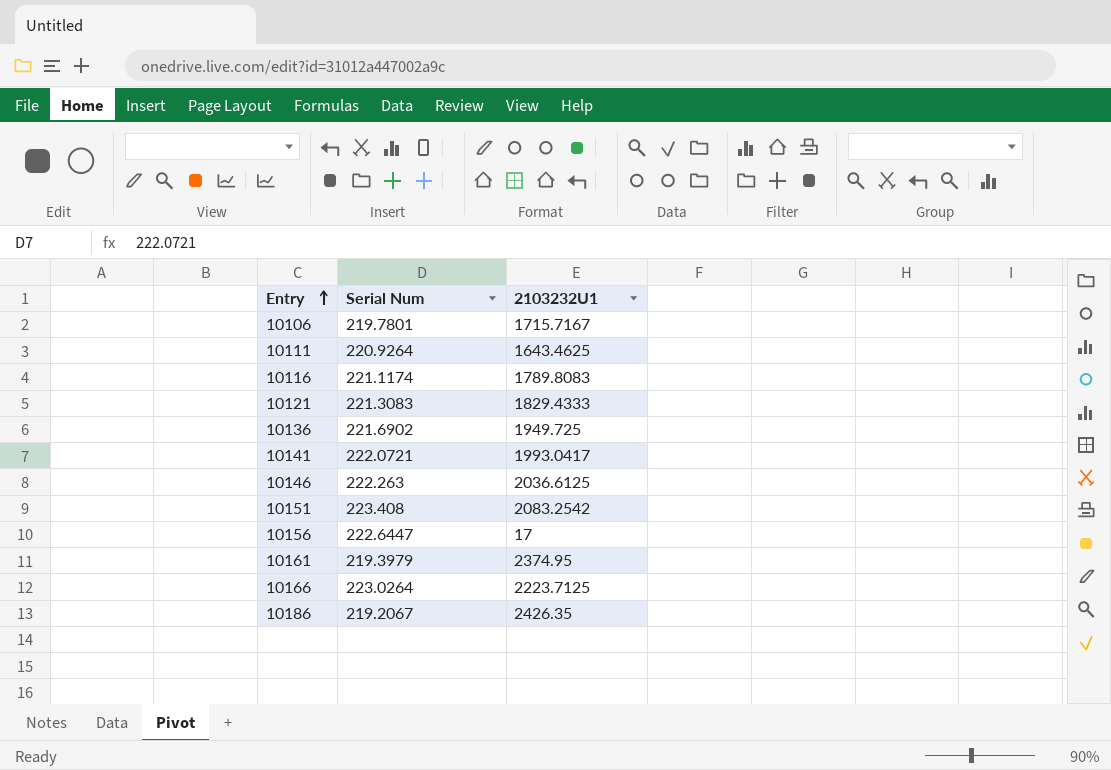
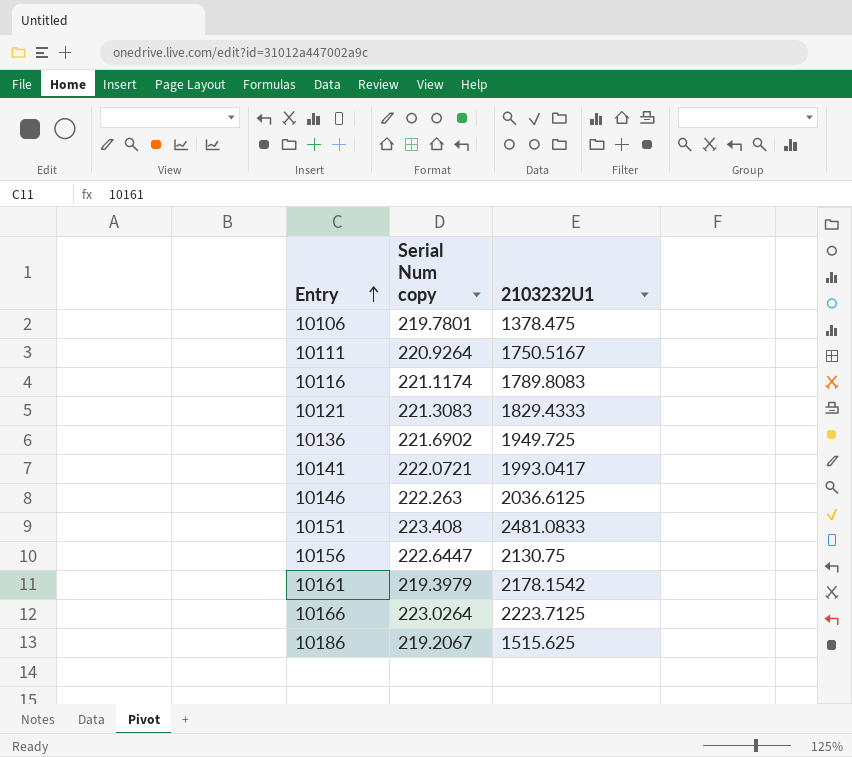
column name: Serial Num -> Serial Num copy
10106 | 2103232U1: 1715.7167 -> 1378.475
10111 | 2103232U1: 1643.4625 -> 1750.5167
10151 | 2103232U1: 2083.2542 -> 2481.0833
10156 | 2103232U1: 17 -> 2130.75
10161 | 2103232U1: 2374.95 -> 2178.1542
10186 | 2103232U1: 2426.35 -> 1515.625

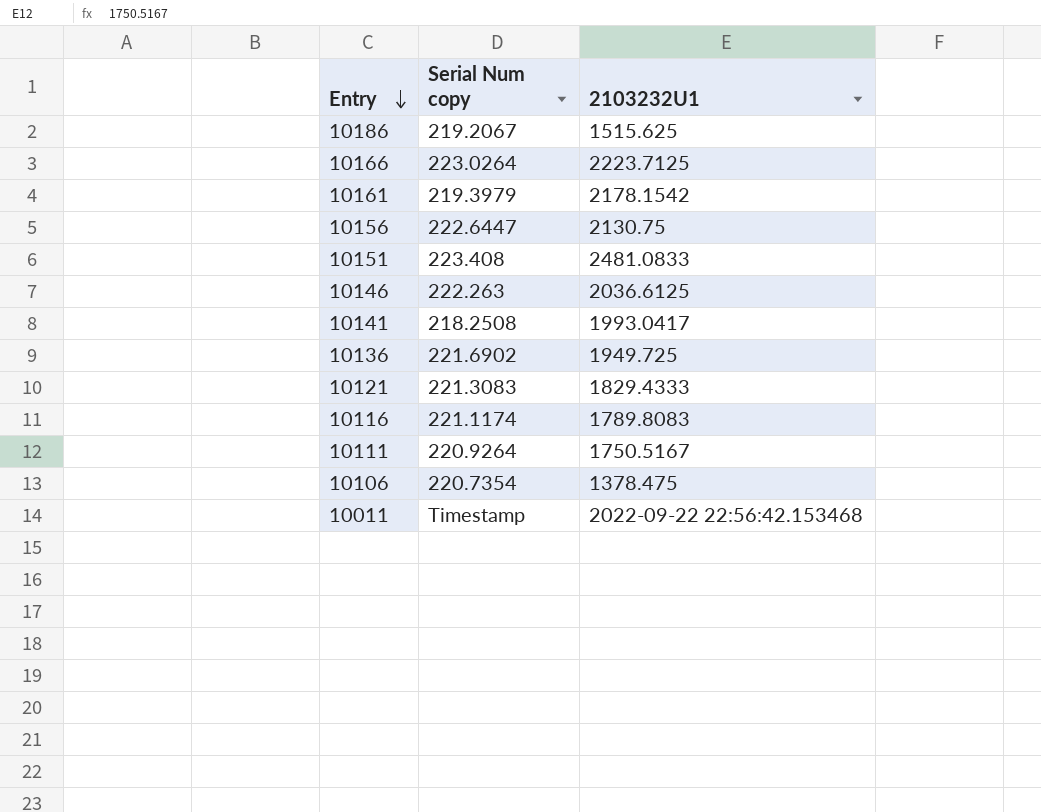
row order: Entry ascending -> Entry descending
10141 | Serial Num copy: 222.0721 -> 218.2508
10106 | Serial Num copy: 219.7801 -> 220.7354
row 10011: none -> Timestamp | 2022-09-22 22:56:42.153468

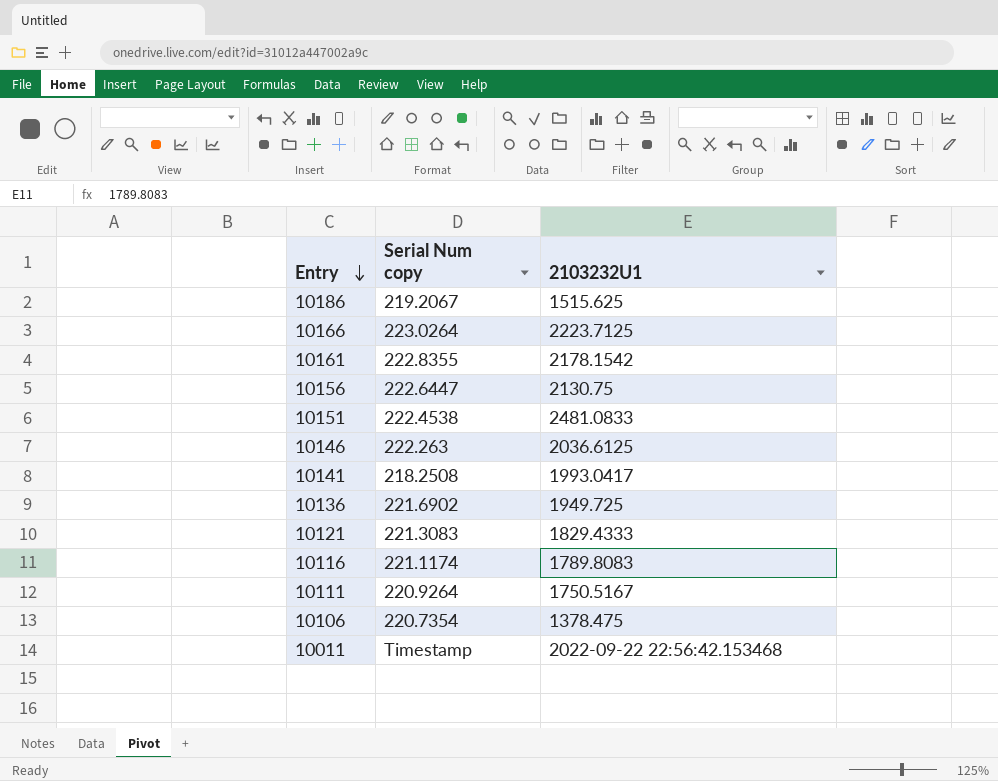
10161 | Serial Num copy: 219.3979 -> 222.8355
10151 | Serial Num copy: 223.408 -> 222.4538

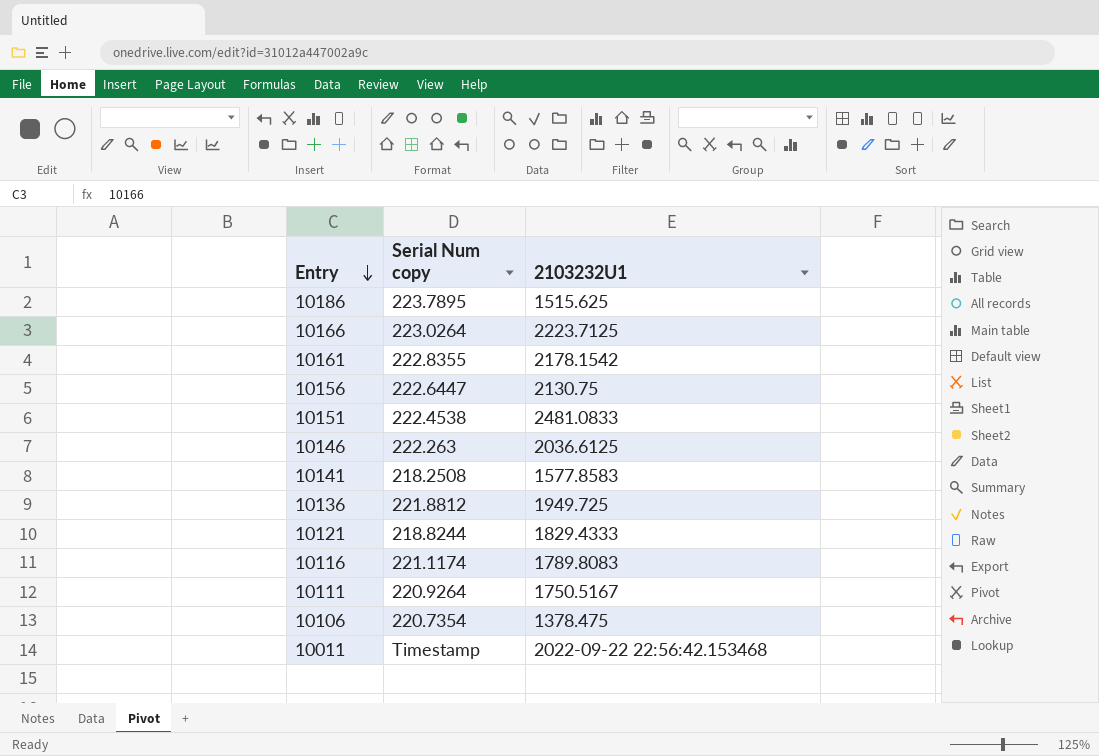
10186 | Serial Num copy: 219.2067 -> 223.7895
10141 | 2103232U1: 1993.0417 -> 1577.8583
10136 | Serial Num copy: 221.6902 -> 221.8812
10121 | Serial Num copy: 221.3083 -> 218.8244

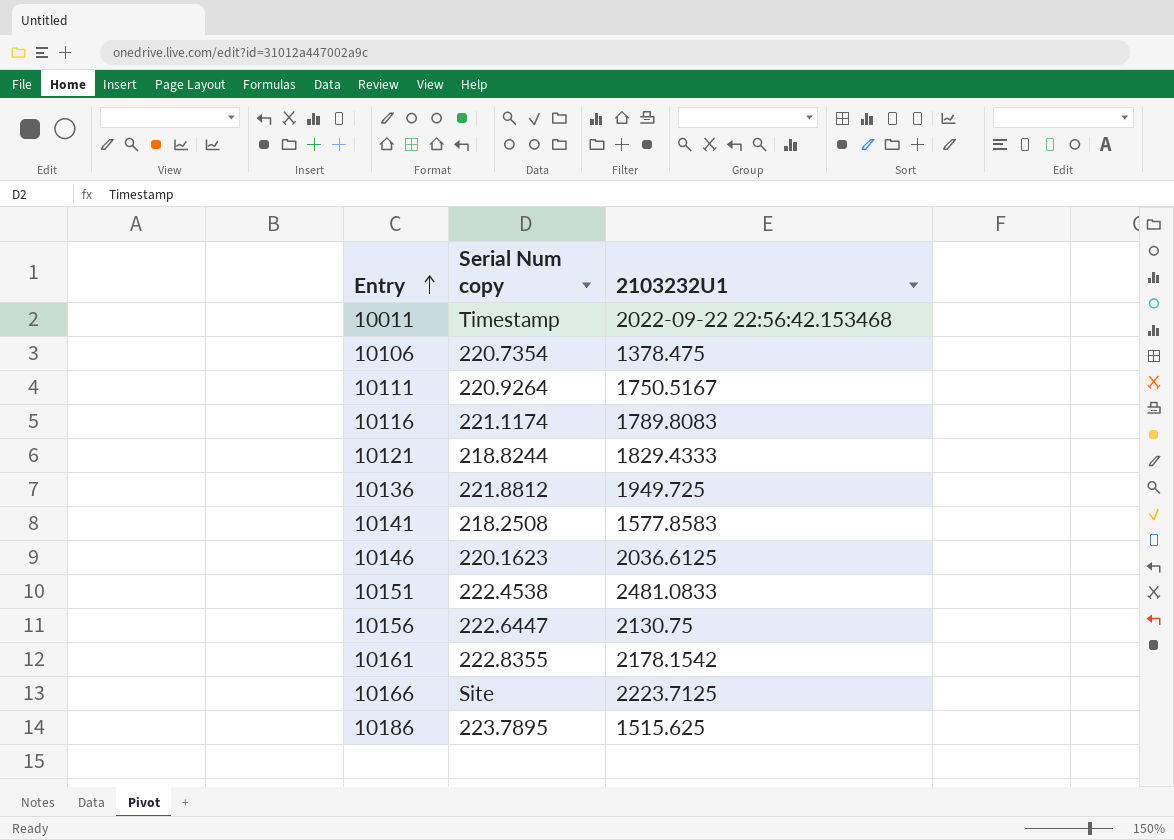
row order: Entry descending -> Entry ascending
10146 | Serial Num copy: 222.263 -> 220.1623
10166 | Serial Num copy: 223.0264 -> Site

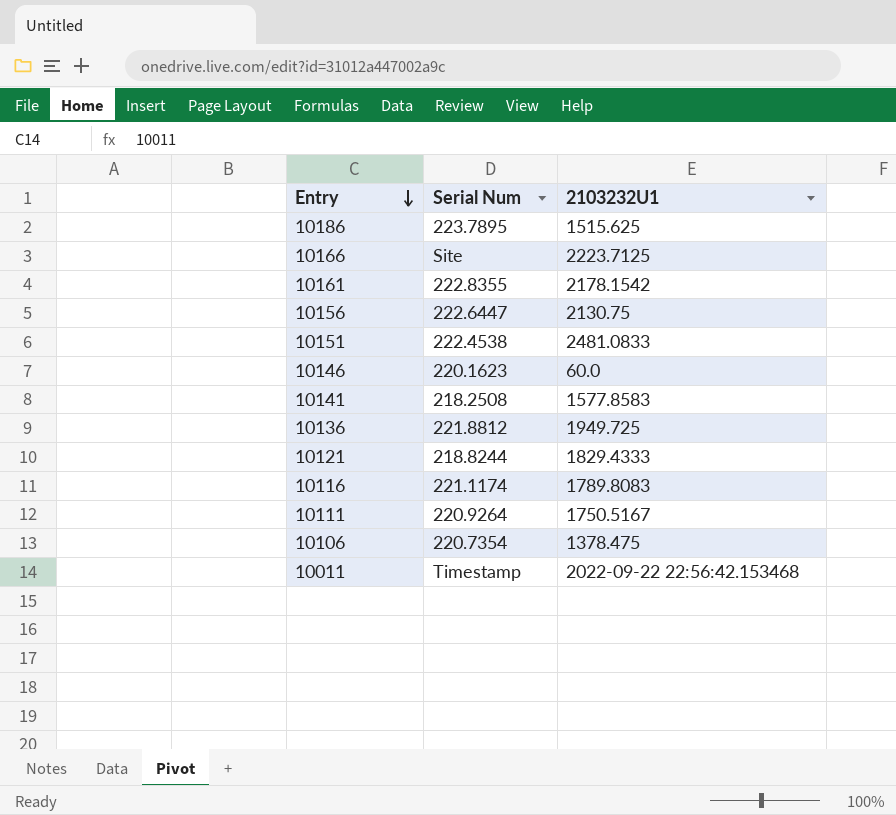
row order: Entry ascending -> Entry descending
column name: Serial Num copy -> Serial Num
10146 | 2103232U1: 2036.6125 -> 60.0

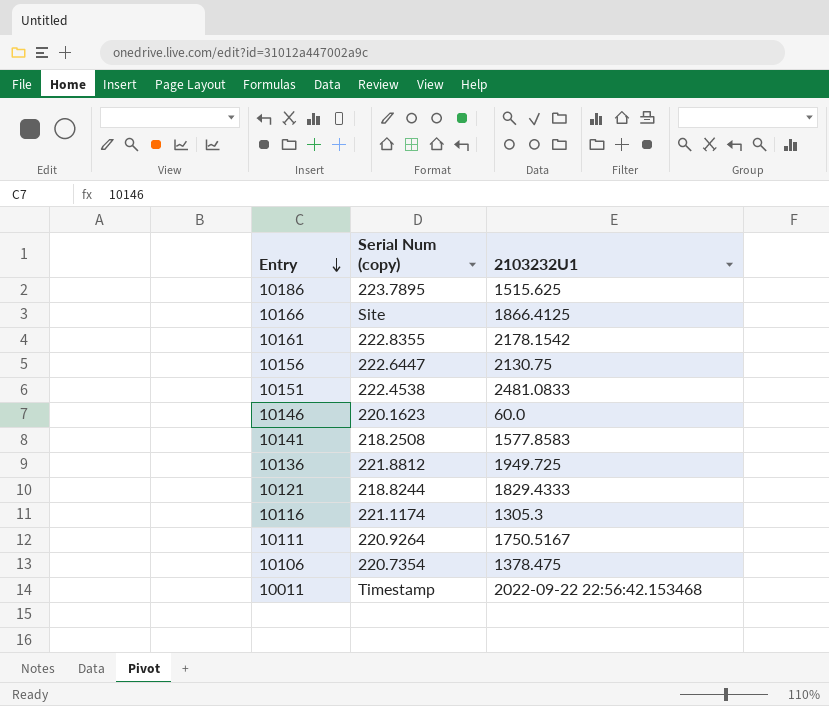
column name: Serial Num -> Serial Num (copy)
10166 | 2103232U1: 2223.7125 -> 1866.4125
10116 | 2103232U1: 1789.8083 -> 1305.3

